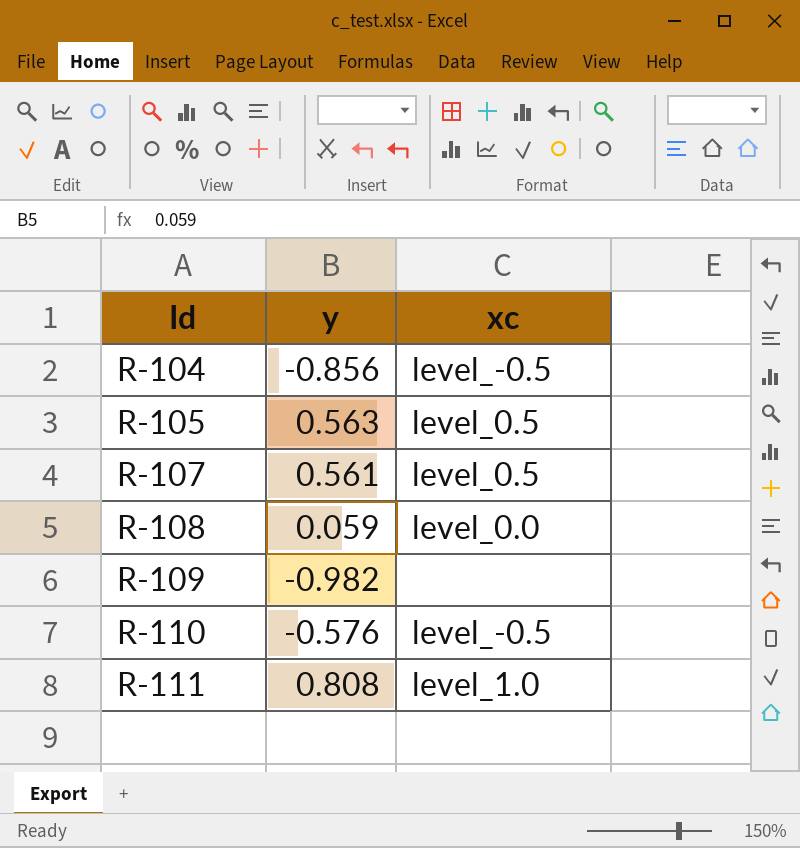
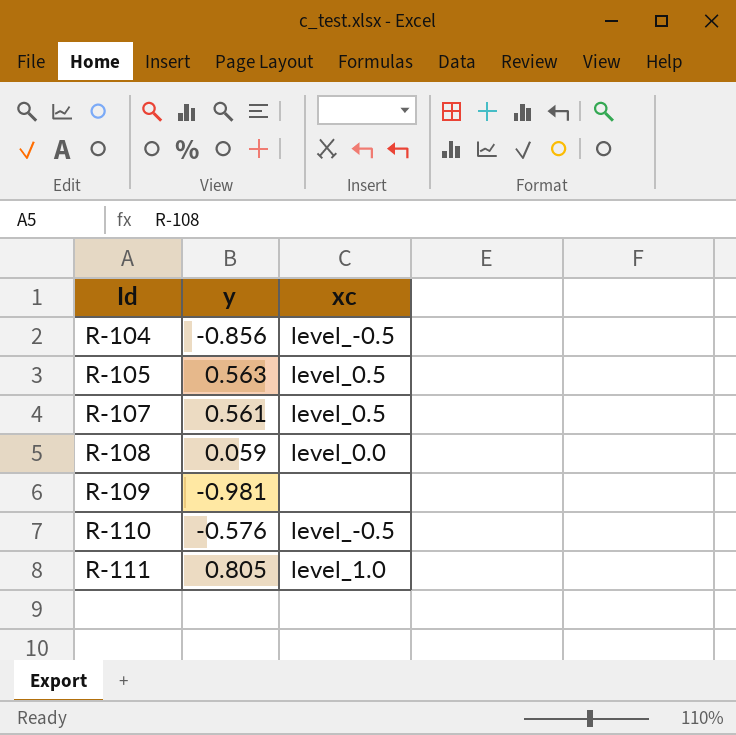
R-109 | y: -0.982 -> -0.981
R-111 | y: 0.808 -> 0.805

